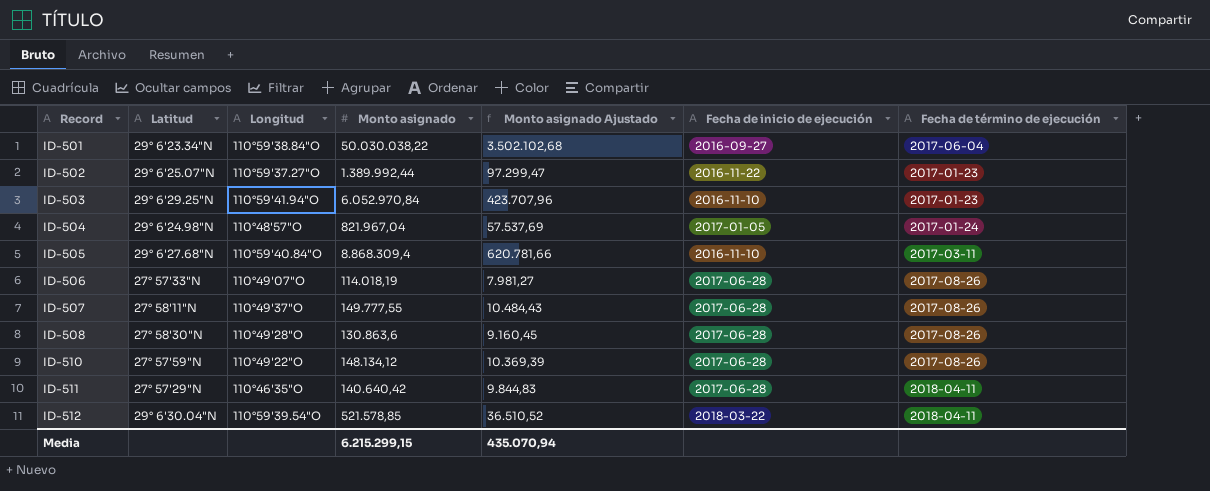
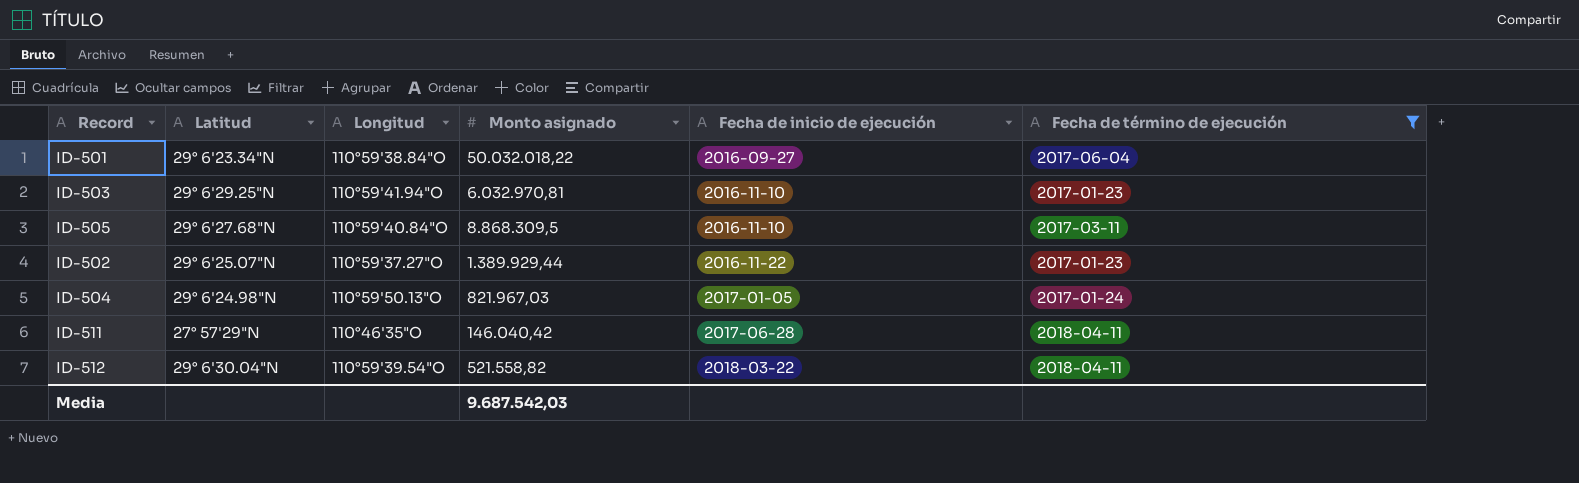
filter: none -> Fecha de término de ejecución != 2017-08-26
row order: Record ascending -> Fecha de inicio de ejecución ascending
column Monto asignado Ajustado | formula: [Monto asignado] * 0,07 -> none
ID-501 | Monto asignado: 50.030.038,22 -> 50.032.018,22
ID-503 | Monto asignado: 6.052.970,84 -> 6.032.970,81
ID-505 | Monto asignado: 8.868.309,4 -> 8.868.309,5
ID-502 | Monto asignado: 1.389.992,44 -> 1.389.929,44
ID-504 | Longitud: 110°48'57"O -> 110°59'50.13"O
ID-504 | Monto asignado: 821.967,04 -> 821.967,03
ID-511 | Monto asignado: 140.640,42 -> 146.040,42
ID-512 | Monto asignado: 521.578,85 -> 521.558,82
Media | Monto asignado: 6.215.299,15 -> 9.687.542,03

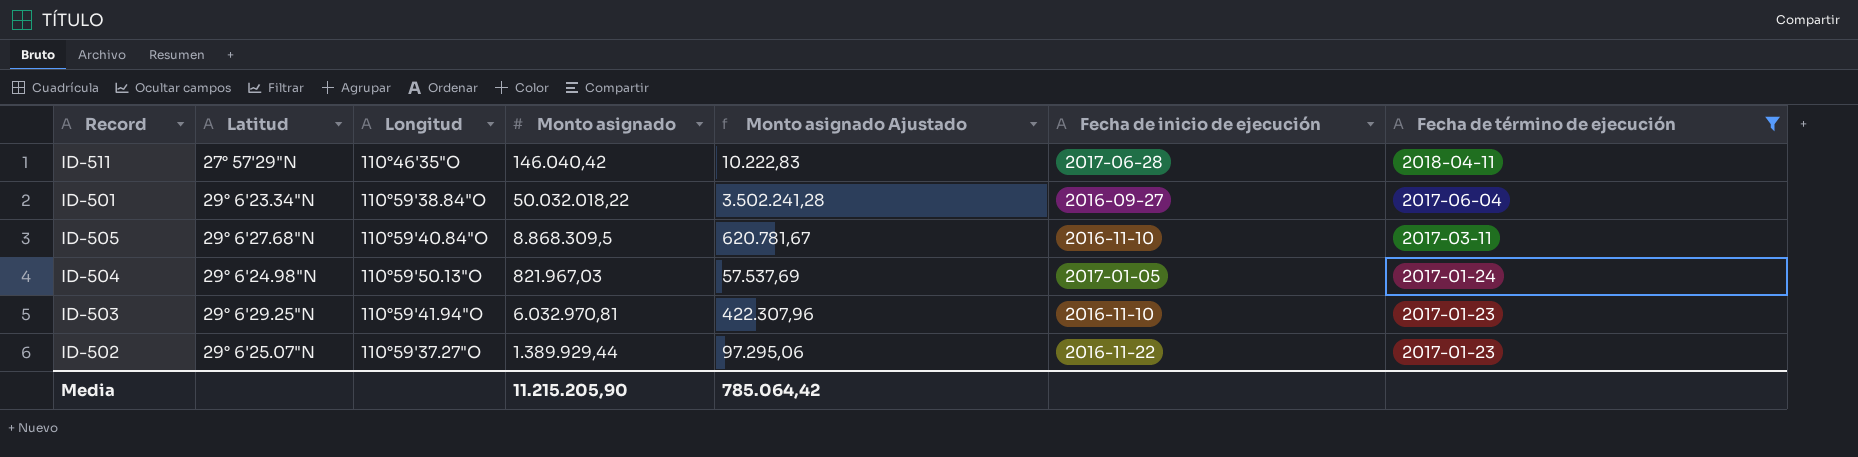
row order: Fecha de inicio de ejecución ascending -> Fecha de término de ejecución descending
column Monto asignado Ajustado | formula: none -> [Monto asignado] * 0,07
row ID-512: 29° 6'30.04"N | 110°59'39.54"O | 521.558,82 | 2018-03-22 | 2018-04-11 -> none
Media | Monto asignado: 9.687.542,03 -> 11.215.205,90

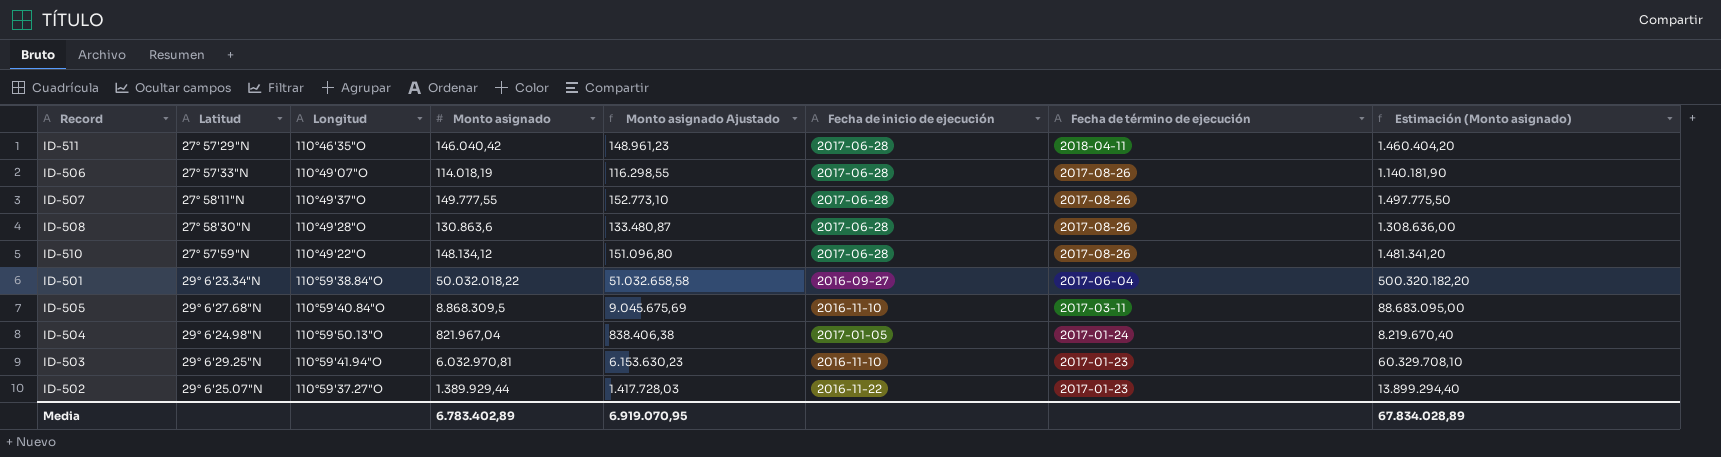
filter: Fecha de término de ejecución != 2017-08-26 -> none
column Monto asignado Ajustado | formula: [Monto asignado] * 0,07 -> [Monto asignado] * 1,02
column Estimación (Monto asignado) | formula: none -> [Monto asignado] * 10
ID-504 | Monto asignado: 821.967,03 -> 821.967,04
Media | Monto asignado: 11.215.205,90 -> 6.783.402,89
Media | Monto asignado Ajustado: 785.064,42 -> 6.919.070,95

